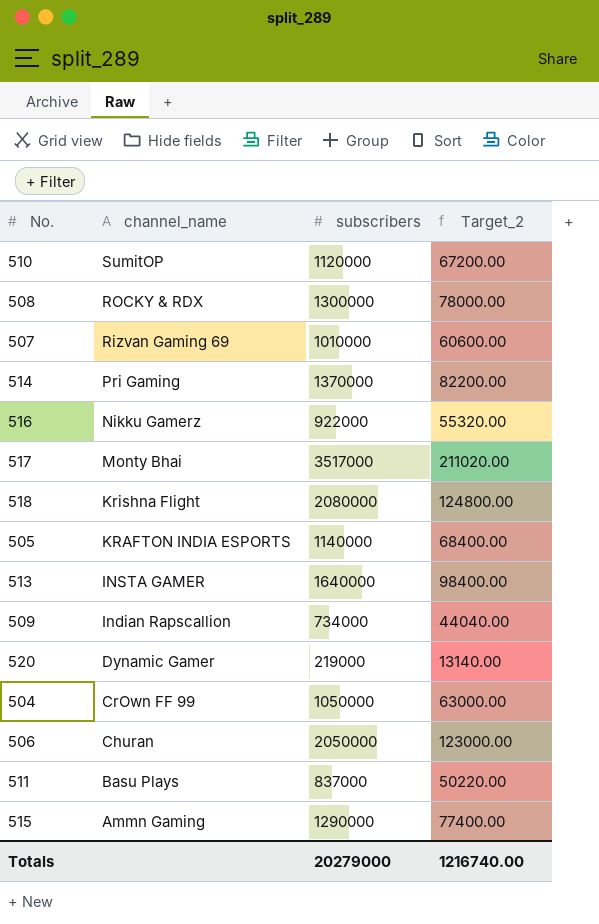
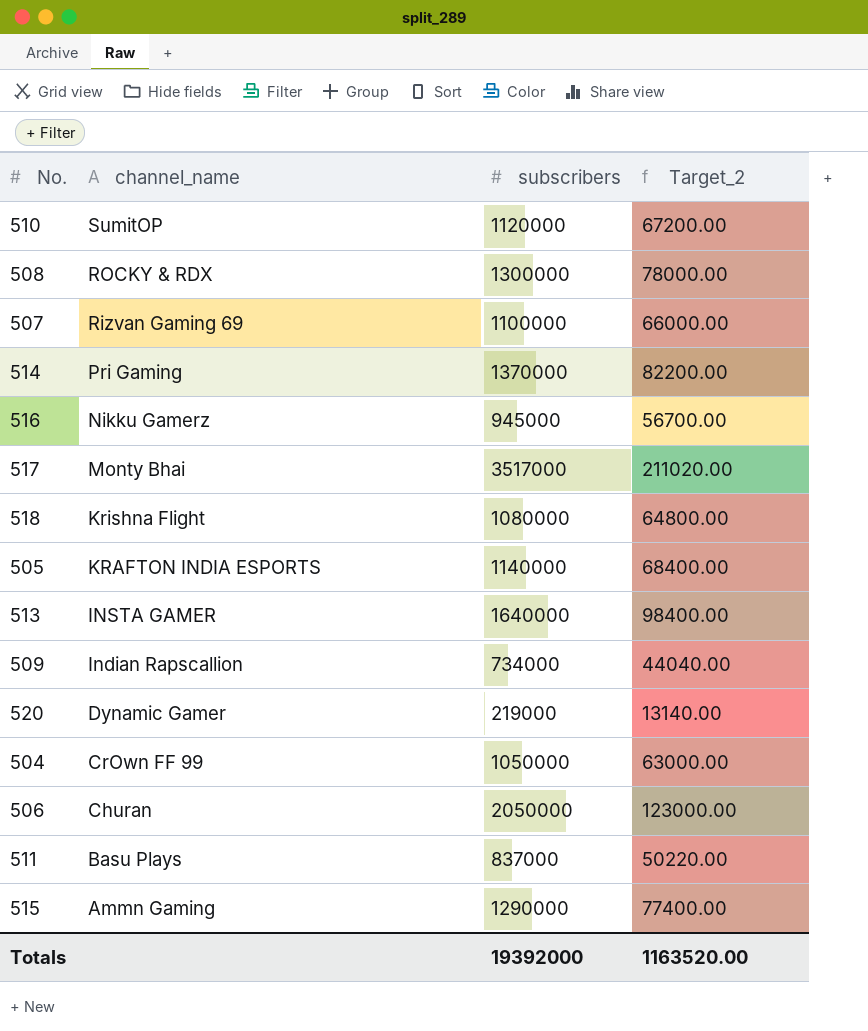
507 | subscribers: 1010000 -> 1100000
507 | Target_2: 60600.00 -> 66000.00
516 | subscribers: 922000 -> 945000
516 | Target_2: 55320.00 -> 56700.00
518 | subscribers: 2080000 -> 1080000
518 | Target_2: 124800.00 -> 64800.00
Totals | subscribers: 20279000 -> 19392000
Totals | Target_2: 1216740.00 -> 1163520.00

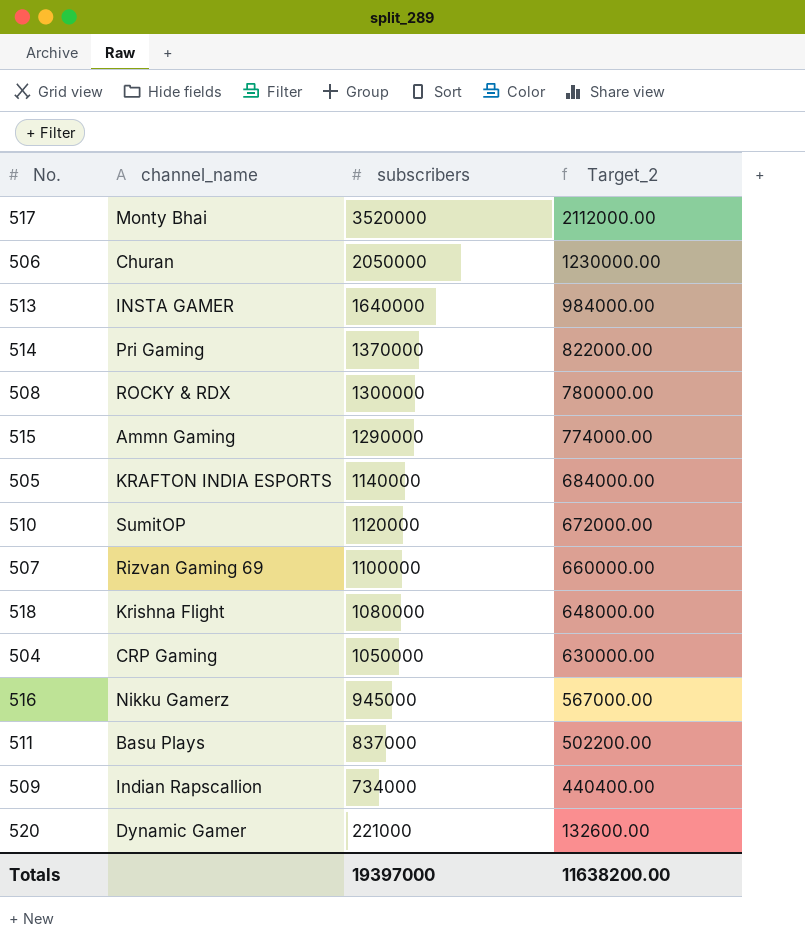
row order: channel_name descending -> subscribers descending
column Target_2 | formula: [subscribers] * 0.06 -> [subscribers] * 0.6
517 | subscribers: 3517000 -> 3520000
504 | channel_name: CrOwn FF 99 -> CRP Gaming
520 | subscribers: 219000 -> 221000
Totals | subscribers: 19392000 -> 19397000
Totals | Target_2: 1163520.00 -> 11638200.00

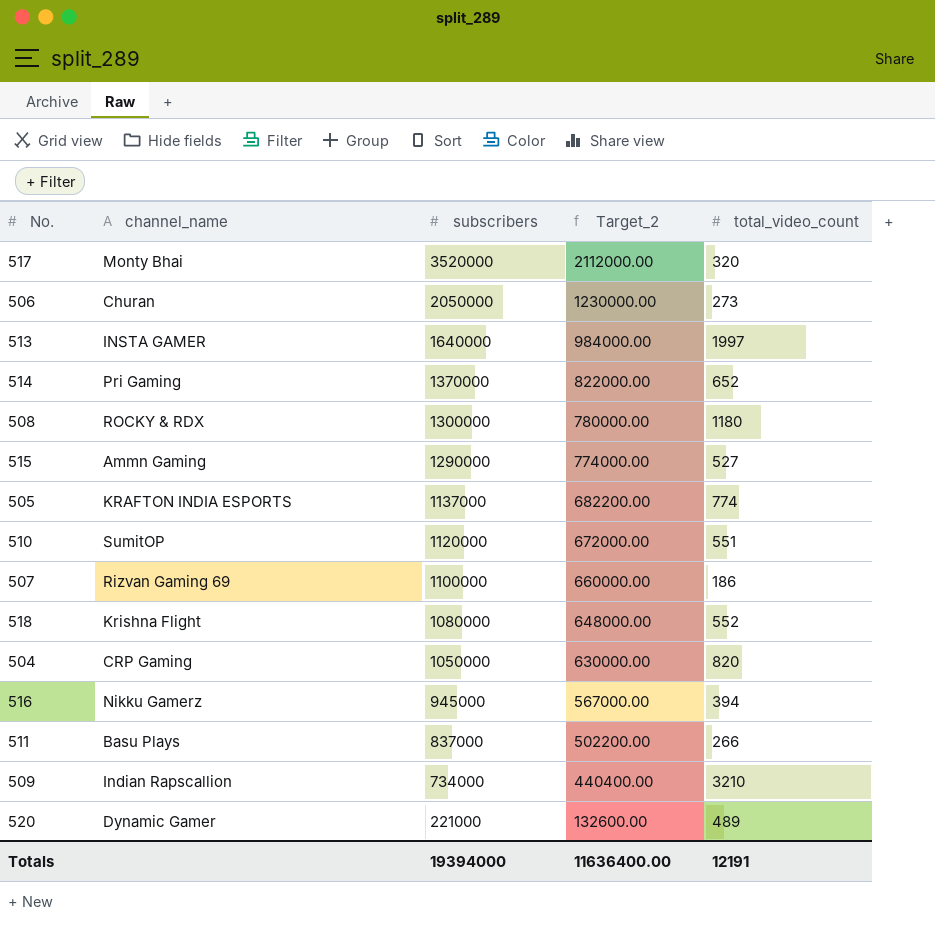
column total_video_count | position: none -> 5
505 | subscribers: 1140000 -> 1137000
505 | Target_2: 684000.00 -> 682200.00
Totals | subscribers: 19397000 -> 19394000
Totals | Target_2: 11638200.00 -> 11636400.00

